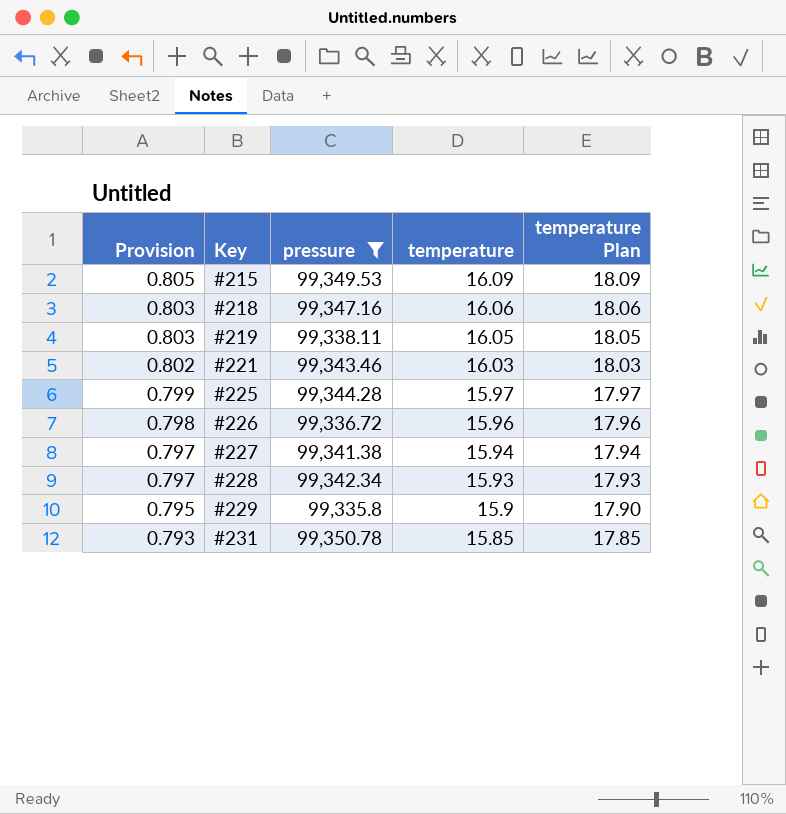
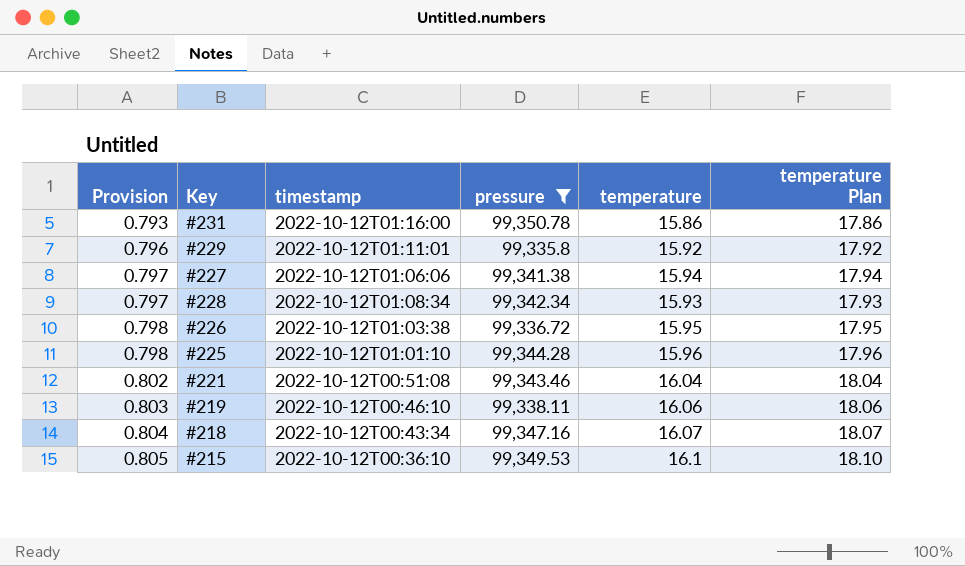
row order: Provision descending -> Provision ascending
column timestamp | position: none -> 3
#231 | temperature: 15.85 -> 15.86
#231 | temperature Plan: 17.85 -> 17.86
#229 | Provision: 0.795 -> 0.796
#229 | temperature: 15.9 -> 15.92
#229 | temperature Plan: 17.90 -> 17.92
#226 | temperature: 15.96 -> 15.95
#226 | temperature Plan: 17.96 -> 17.95
#225 | Provision: 0.799 -> 0.798
#225 | temperature: 15.97 -> 15.96
#225 | temperature Plan: 17.97 -> 17.96
#221 | temperature: 16.03 -> 16.04
#221 | temperature Plan: 18.03 -> 18.04
#219 | temperature: 16.05 -> 16.06
#219 | temperature Plan: 18.05 -> 18.06
#218 | Provision: 0.803 -> 0.804
#218 | temperature: 16.06 -> 16.07
#218 | temperature Plan: 18.06 -> 18.07
#215 | temperature: 16.09 -> 16.1
#215 | temperature Plan: 18.09 -> 18.10

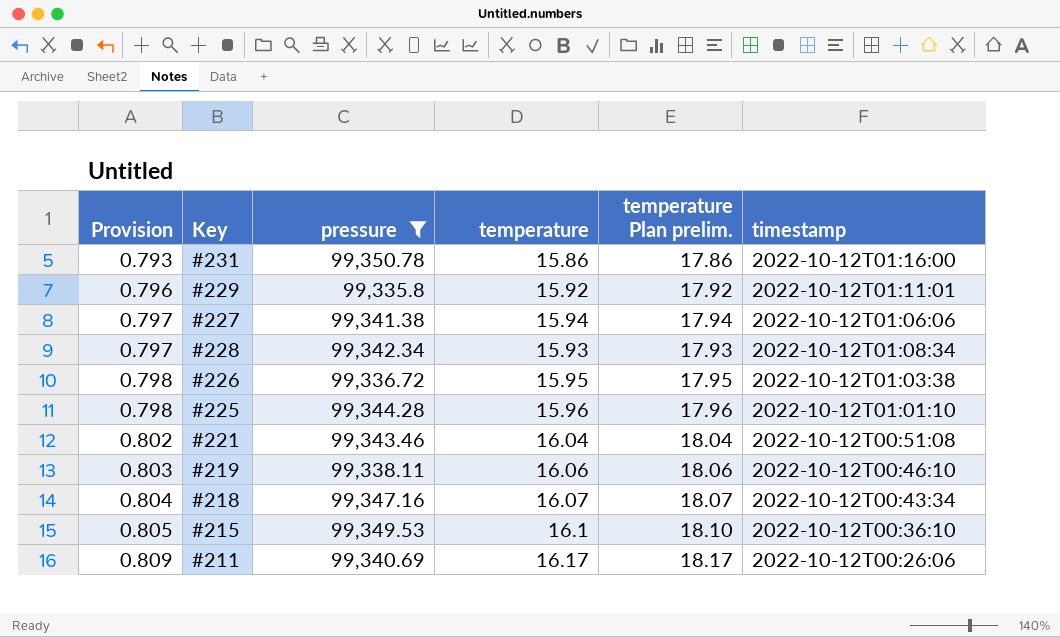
column name: temperature Plan -> temperature Plan prelim.
column timestamp | position: 3 -> 6
row #211: none -> 0.809 | 99,340.69 | 16.17 | 18.17 | 2022-10-12T00:26:06

